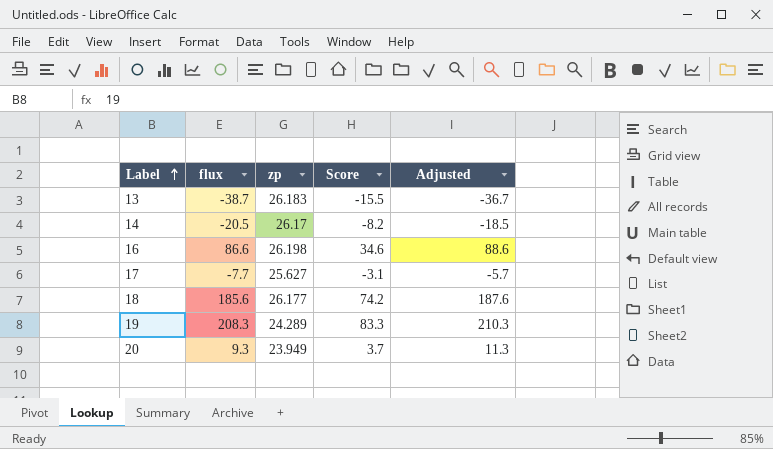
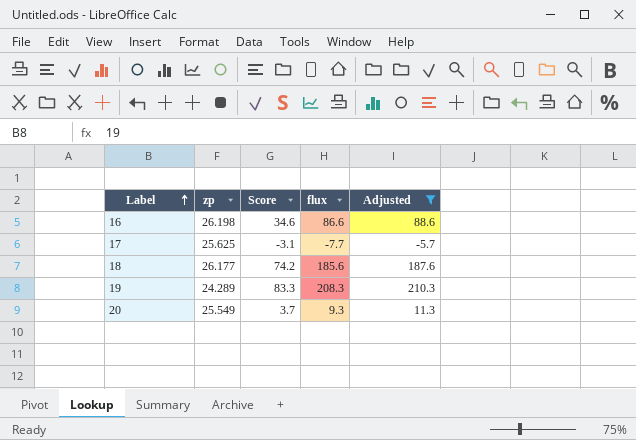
filter: none -> Adjusted >= -5.7
column flux | position: 2 -> 4
17 | zp: 25.627 -> 25.625
20 | zp: 23.949 -> 25.549

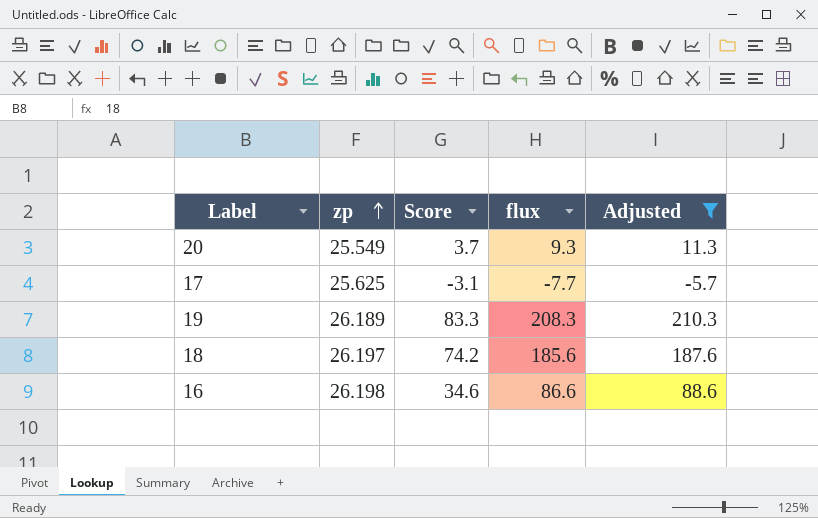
row order: Label ascending -> zp ascending
19 | zp: 24.289 -> 26.189
18 | zp: 26.177 -> 26.197

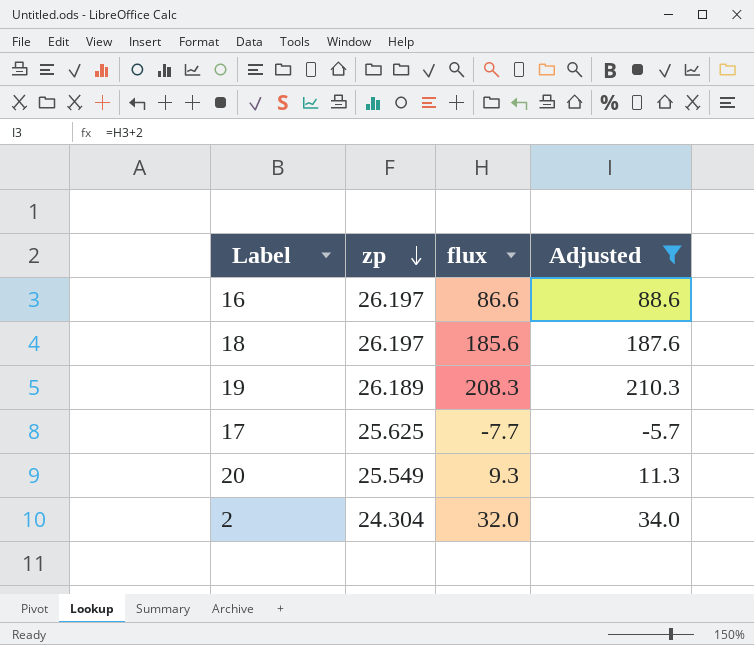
row order: zp ascending -> zp descending
column Score | formula: [flux] * 0.4 -> none
16 | zp: 26.198 -> 26.197
row 2: none -> 24.304 | 32.0 | 34.0

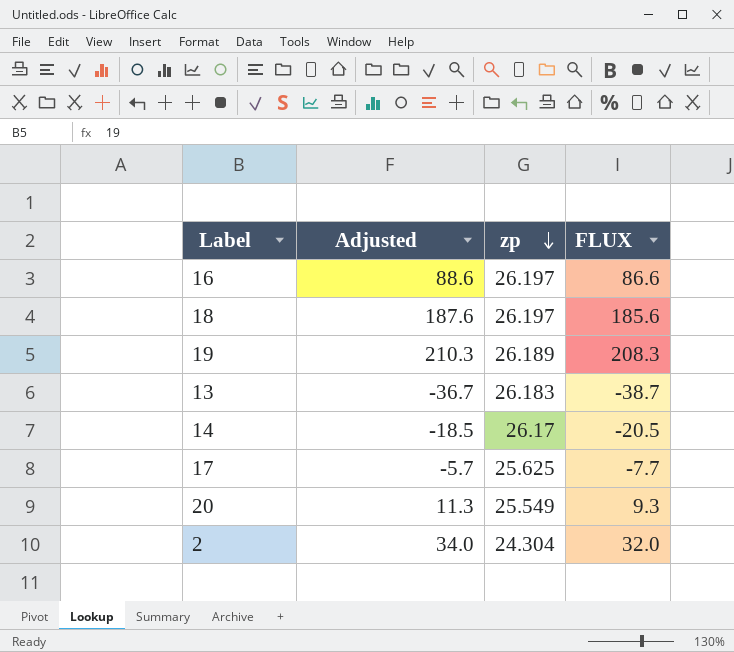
filter: Adjusted >= -5.7 -> none
column Adjusted | position: 4 -> 2
column name: flux -> FLUX

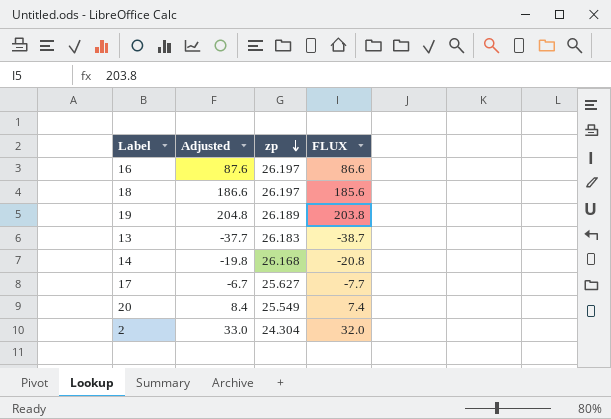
column Adjusted | formula: [FLUX] + 2 -> [FLUX] + 1
19 | FLUX: 208.3 -> 203.8
14 | zp: 26.17 -> 26.168
14 | FLUX: -20.5 -> -20.8
17 | zp: 25.625 -> 25.627
20 | FLUX: 9.3 -> 7.4

